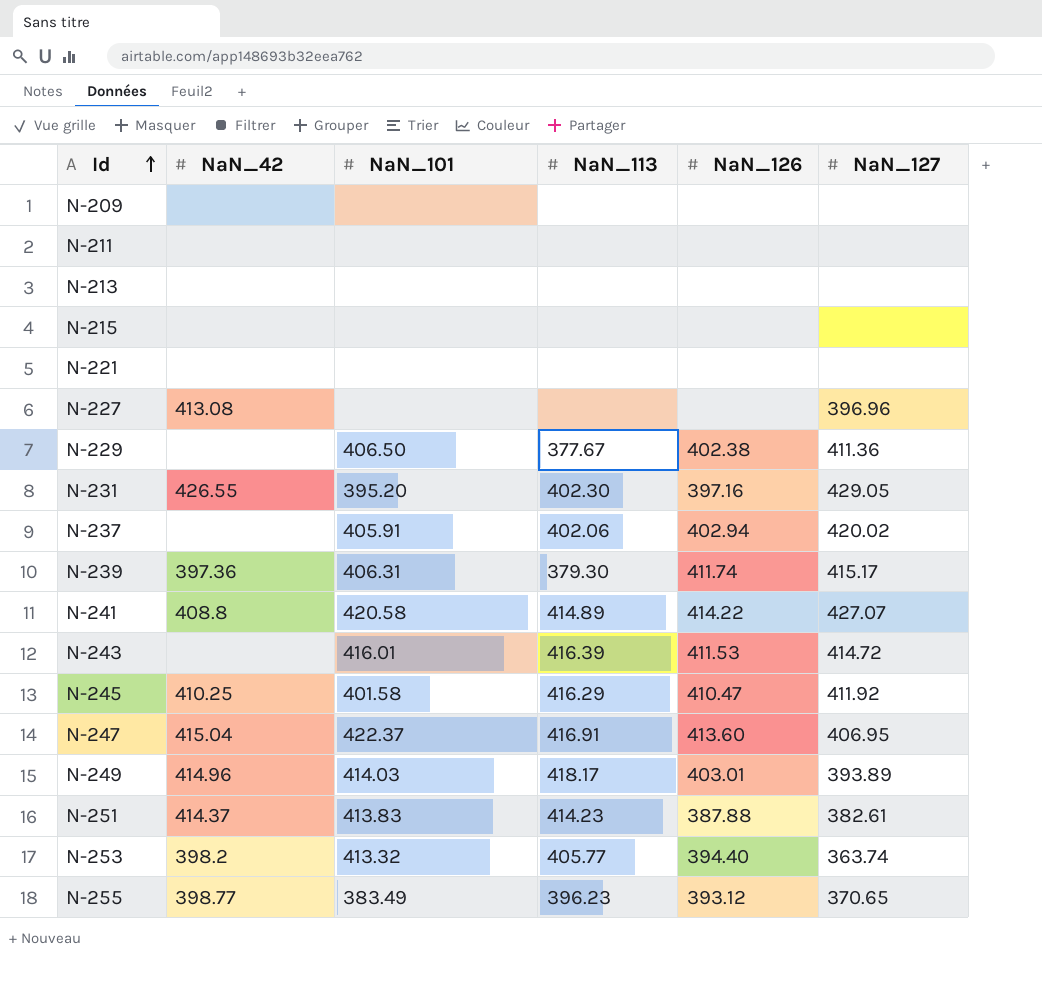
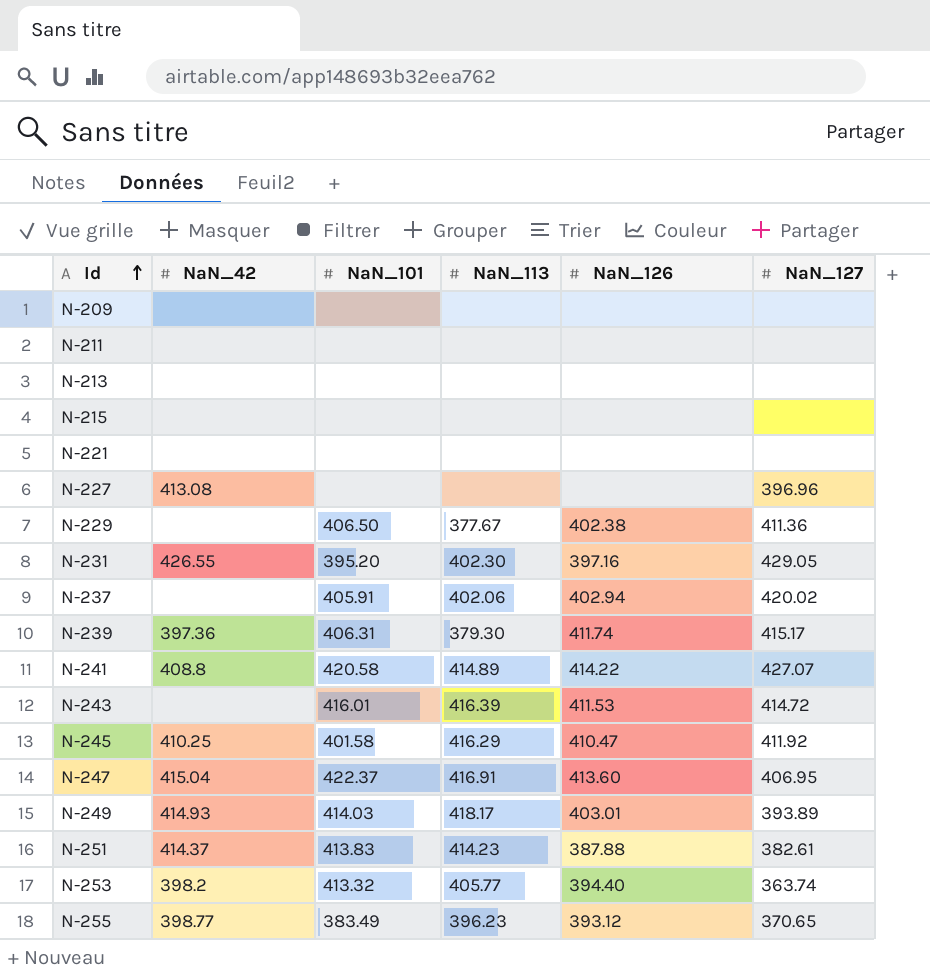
N-249 | NaN_42: 414.96 -> 414.93

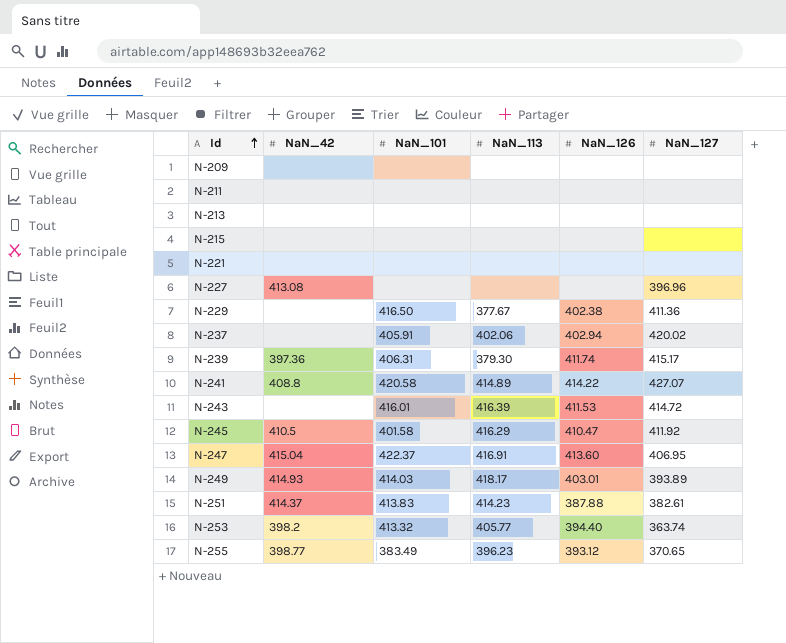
row N-231: 426.55 | 395.20 | 402.30 | 397.16 | 429.05 -> none
N-229 | NaN_101: 406.50 -> 416.50
N-245 | NaN_42: 410.25 -> 410.5

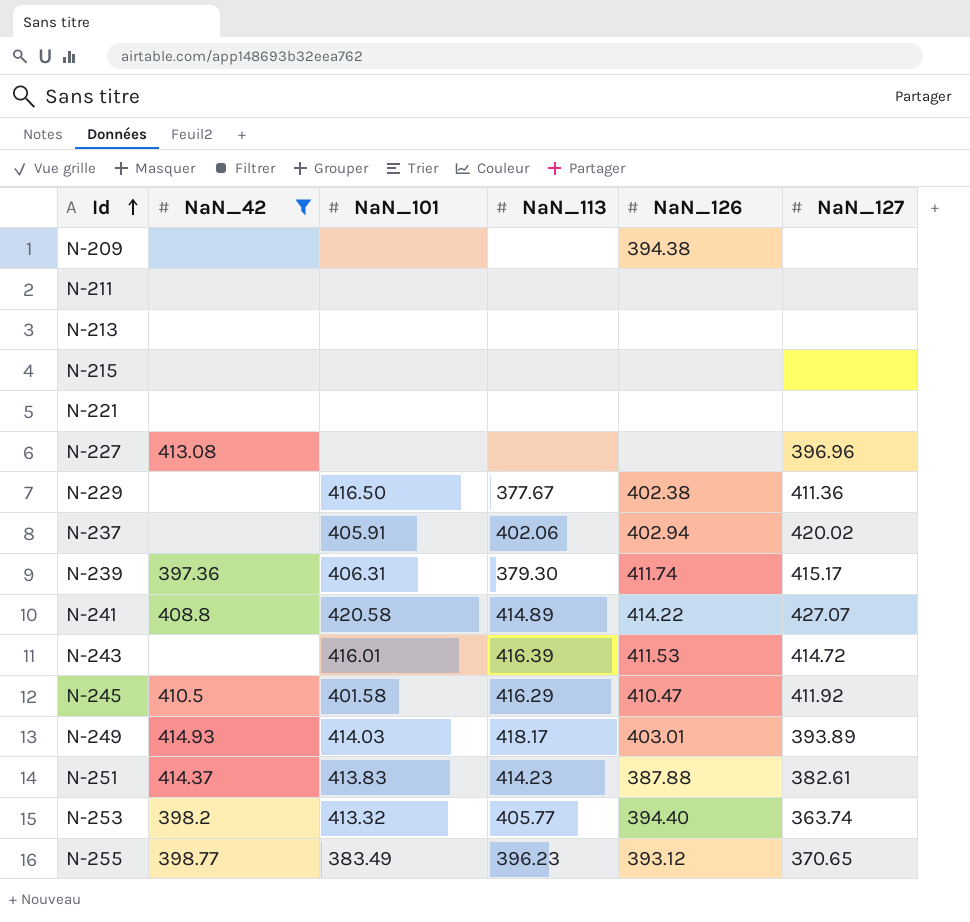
filter: none -> NaN_42 != 415.04
N-209 | NaN_126: none -> 394.38

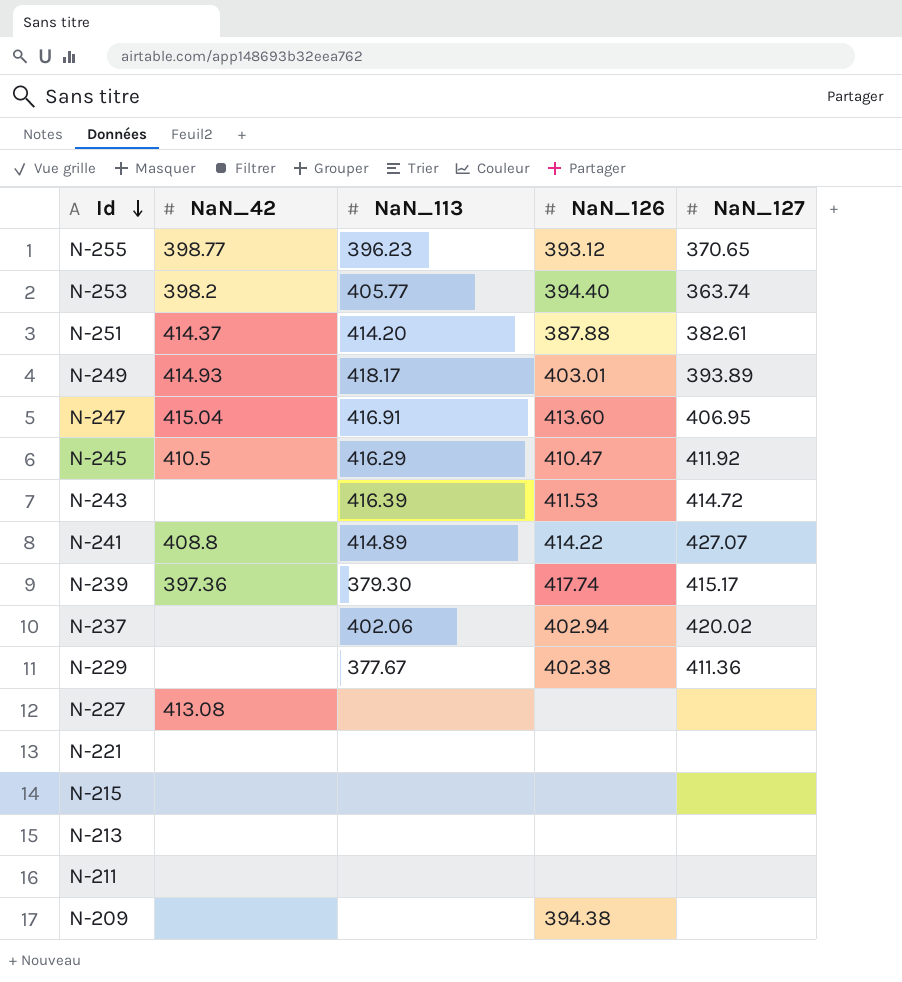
filter: NaN_42 != 415.04 -> none
row order: Id ascending -> Id descending
column NaN_101 | position: 3 -> none
N-251 | NaN_113: 414.23 -> 414.20
N-239 | NaN_126: 411.74 -> 417.74
N-227 | NaN_127: 396.96 -> none

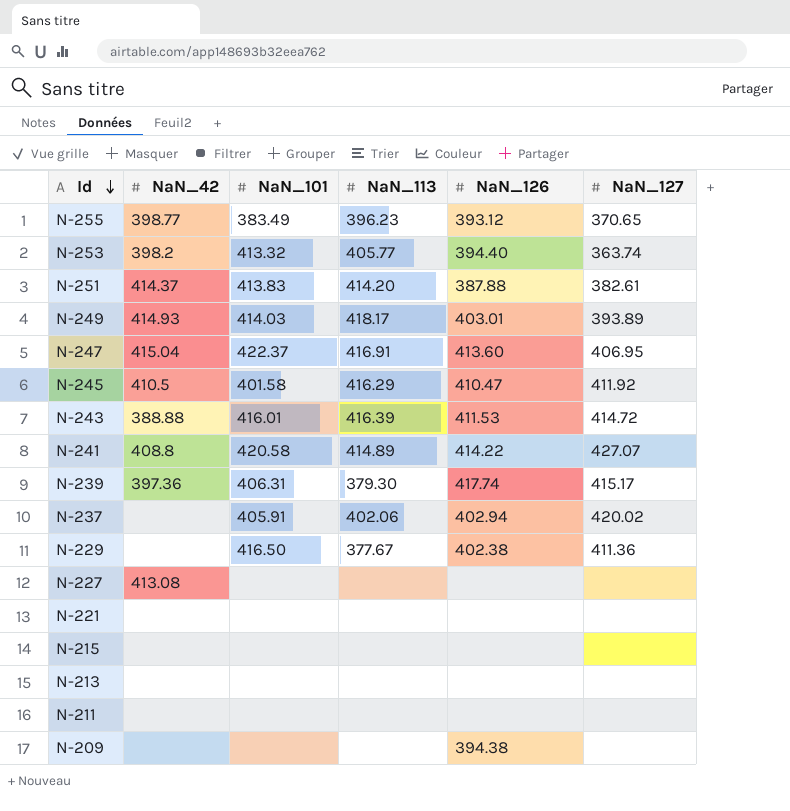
column NaN_101 | position: none -> 3
N-243 | NaN_42: none -> 388.88

